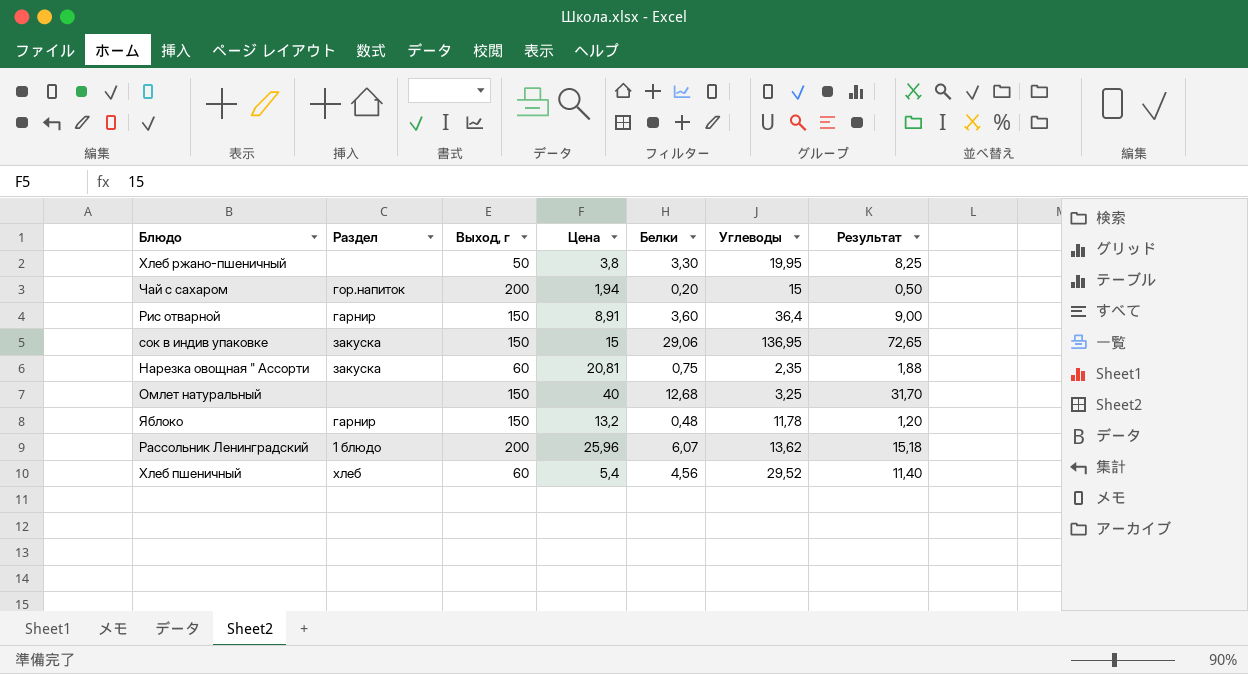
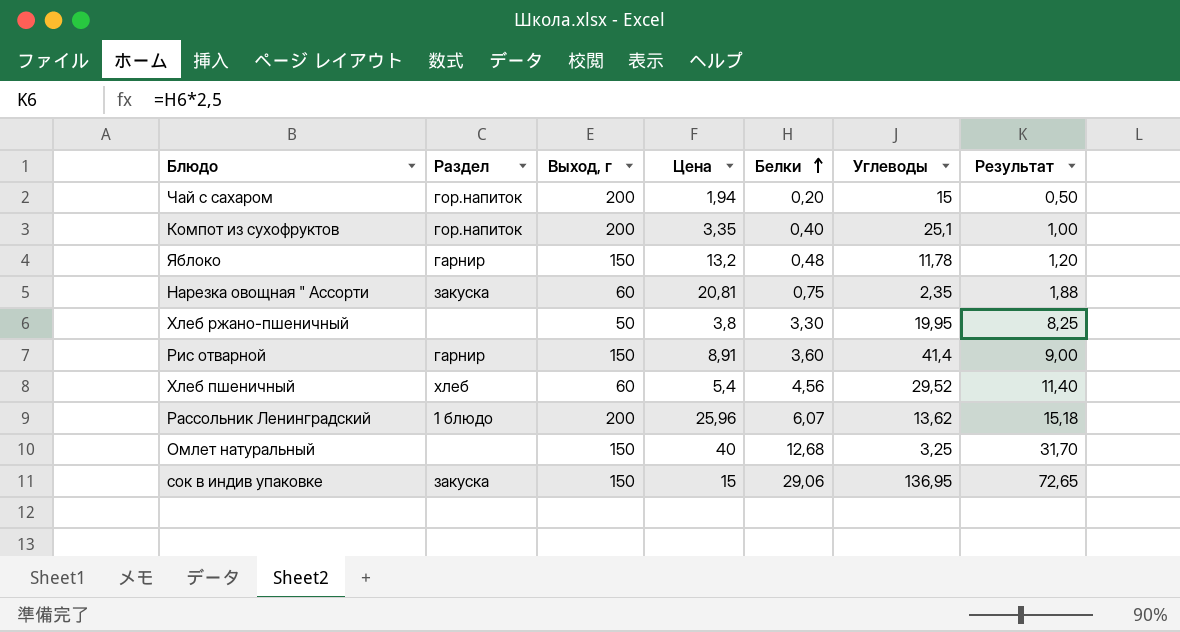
row order: none -> Белки ascending
row Компот из сухофруктов: none -> гор.напиток | 200 | 3,35 | 0,40 | 25,1 | 1,00
Рис отварной | Углеводы: 36,4 -> 41,4

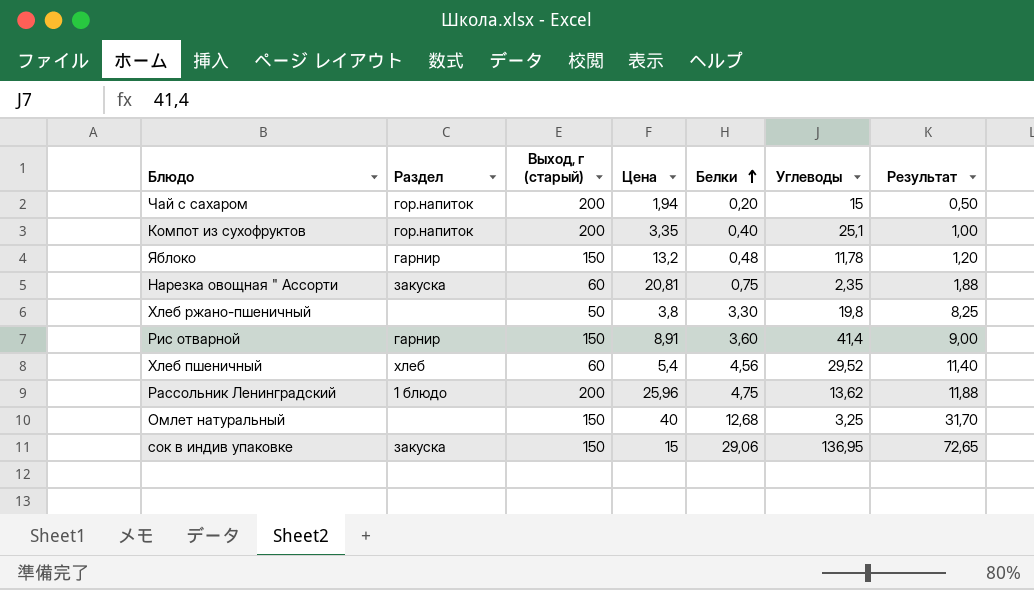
column name: Выход, г -> Выход, г (старый)
Хлеб ржано-пшеничный | Углеводы: 19,95 -> 19,8
Рассольник Ленинградский | Белки: 6,07 -> 4,75
Рассольник Ленинградский | Результат: 15,18 -> 11,88

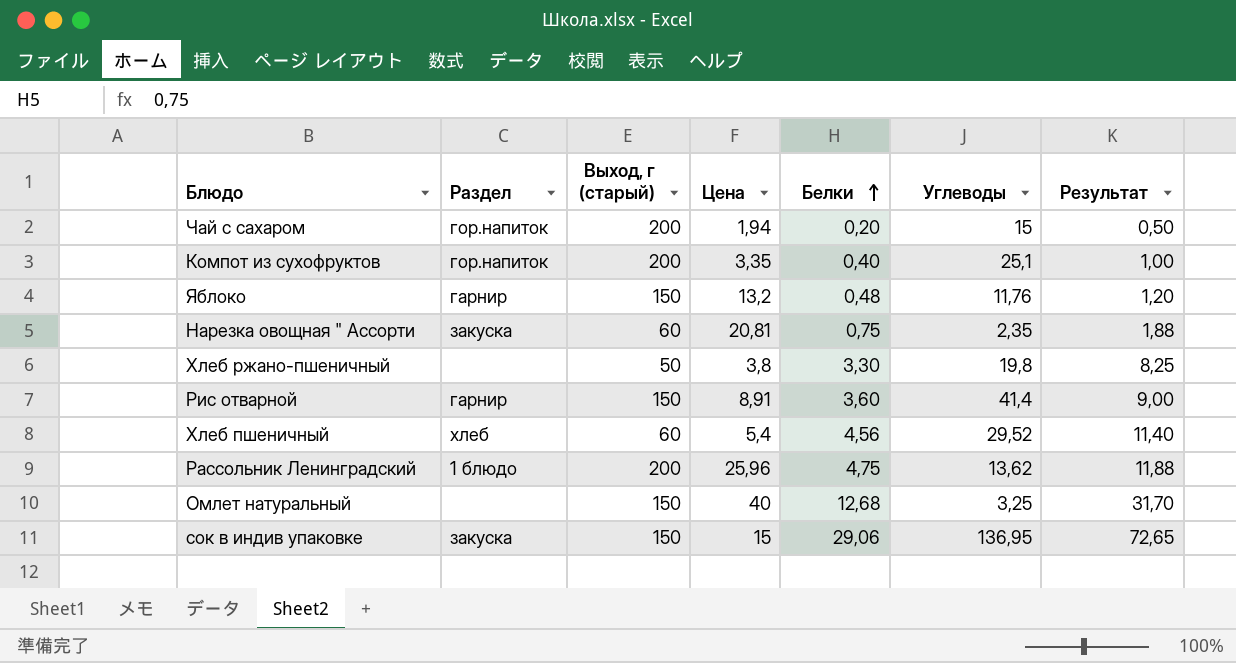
Яблоко | Углеводы: 11,78 -> 11,76

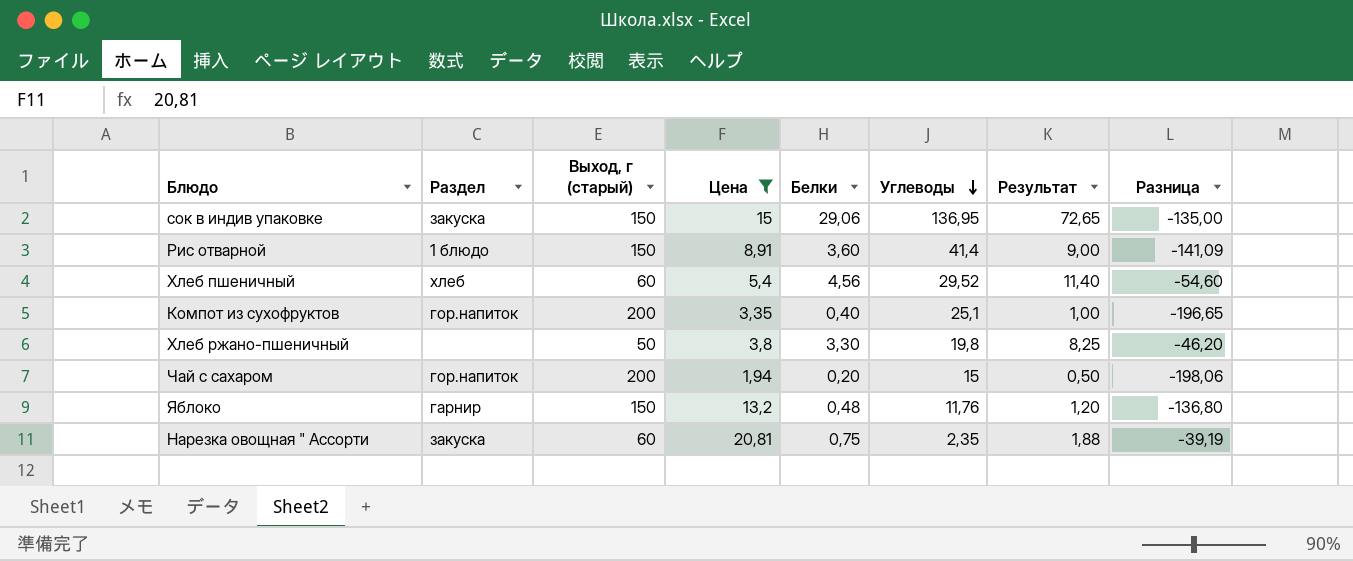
filter: none -> Цена <= 20,81
row order: Белки ascending -> Углеводы descending
column Разница | formula: none -> [Цена] - [Выход, г (старый)]
Рис отварной | Раздел: гарнир -> 1 блюдо

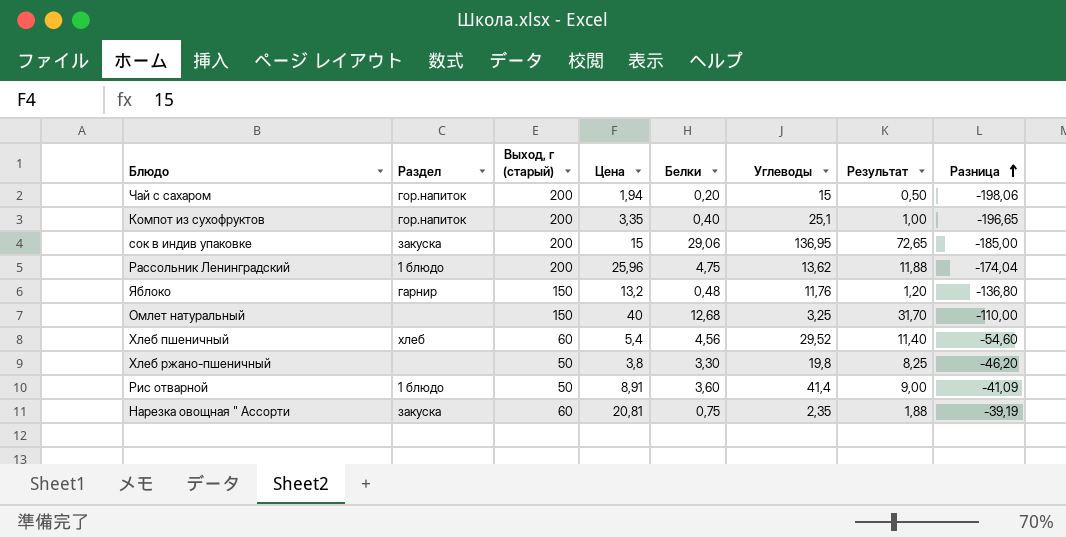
filter: Цена <= 20,81 -> none
row order: Углеводы descending -> Разница ascending
сок в индив упаковке | Выход, г (старый): 150 -> 200
сок в индив упаковке | Разница: -135,00 -> -185,00
Рис отварной | Выход, г (старый): 150 -> 50
Рис отварной | Разница: -141,09 -> -41,09

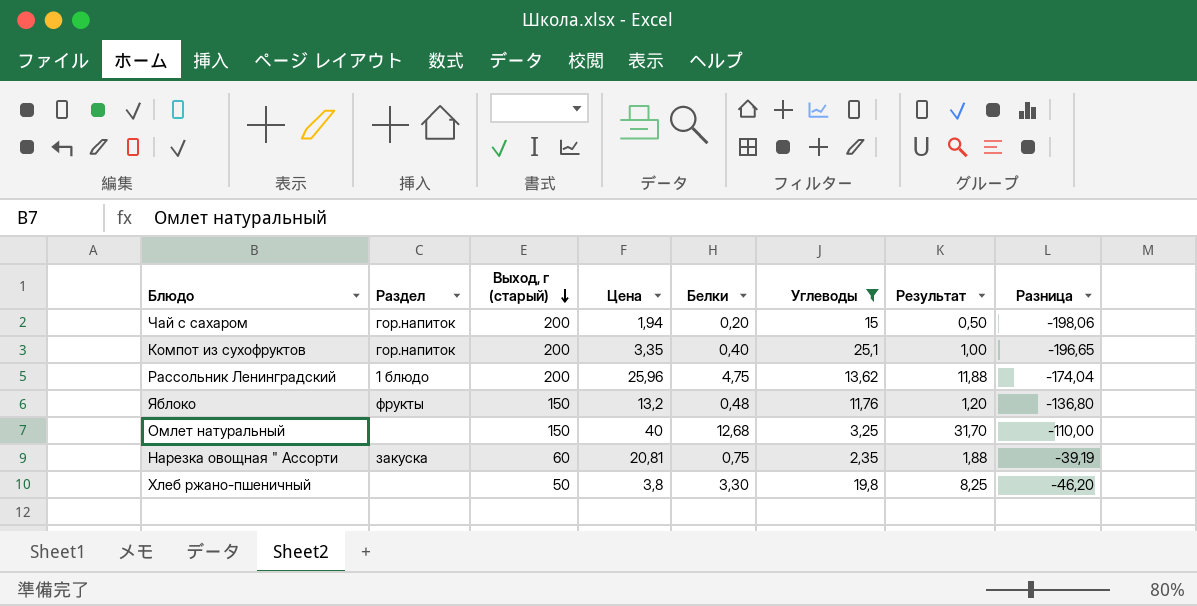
filter: none -> Углеводы <= 25,1
row order: Разница ascending -> Выход, г (старый) descending
Яблоко | Раздел: гарнир -> фрукты

